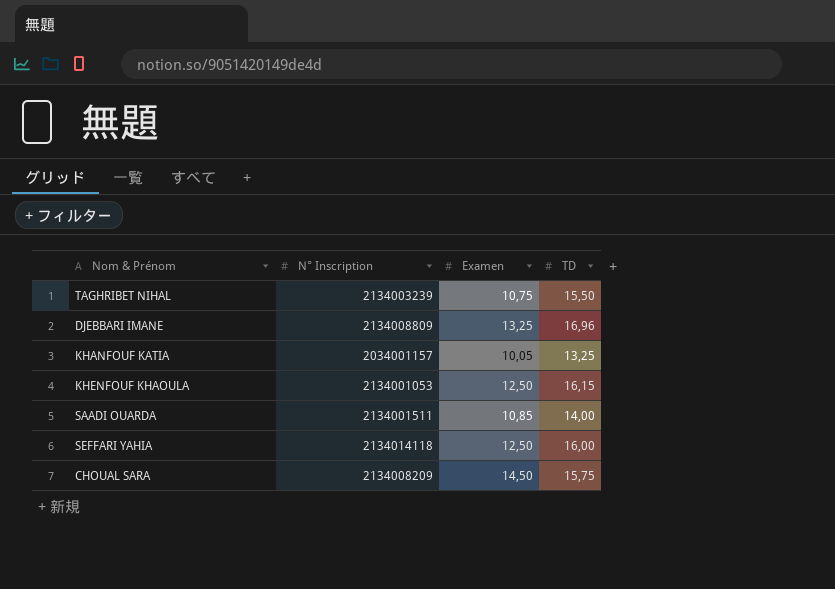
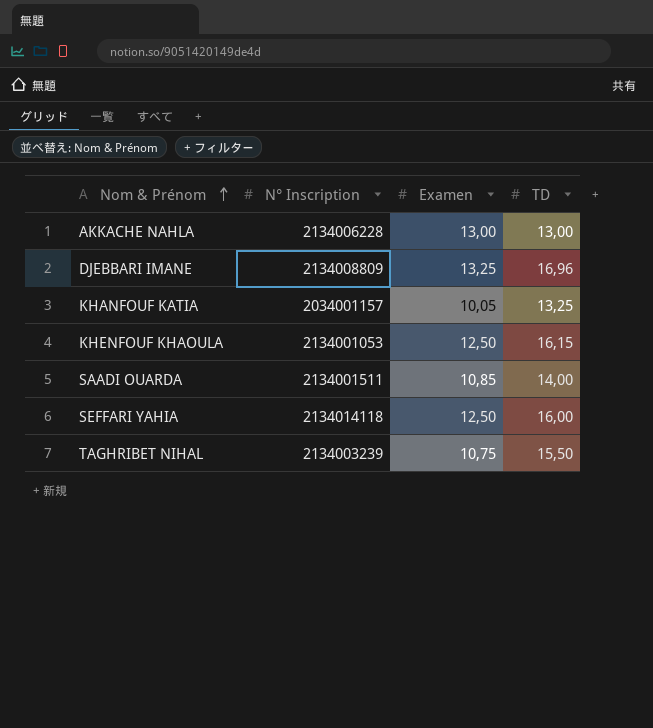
row order: none -> Nom & Prénom ascending
row CHOUAL SARA: 2134008209 | 14,50 | 15,75 -> none
row AKKACHE NAHLA: none -> 2134006228 | 13,00 | 13,00

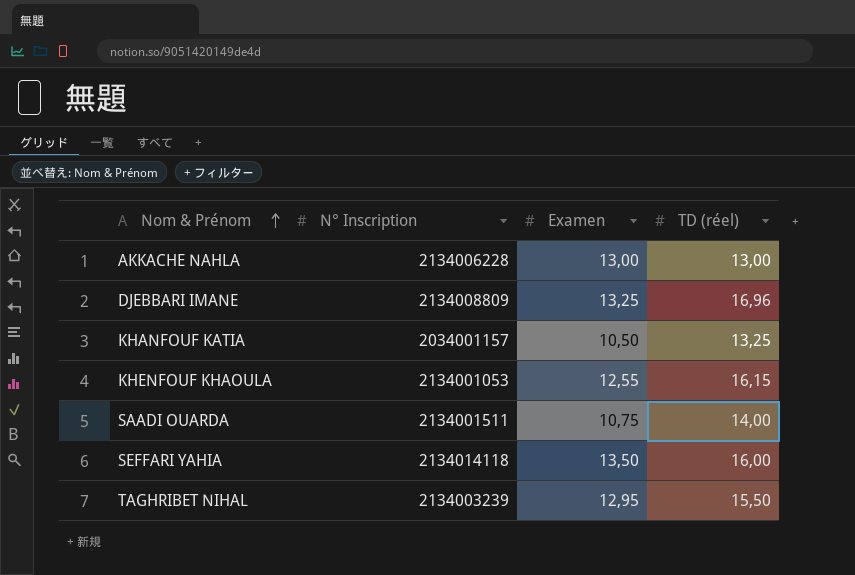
column name: TD -> TD (réel)
KHANFOUF KATIA | Examen: 10,05 -> 10,50
KHENFOUF KHAOULA | Examen: 12,50 -> 12,55
SAADI OUARDA | Examen: 10,85 -> 10,75
SEFFARI YAHIA | Examen: 12,50 -> 13,50
TAGHRIBET NIHAL | Examen: 10,75 -> 12,95

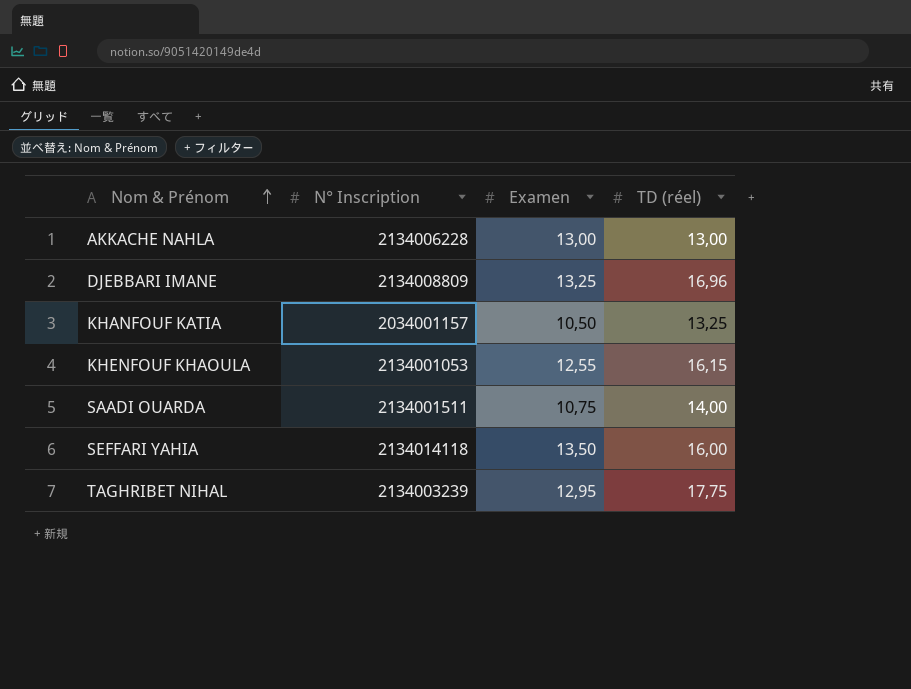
TAGHRIBET NIHAL | TD (réel): 15,50 -> 17,75

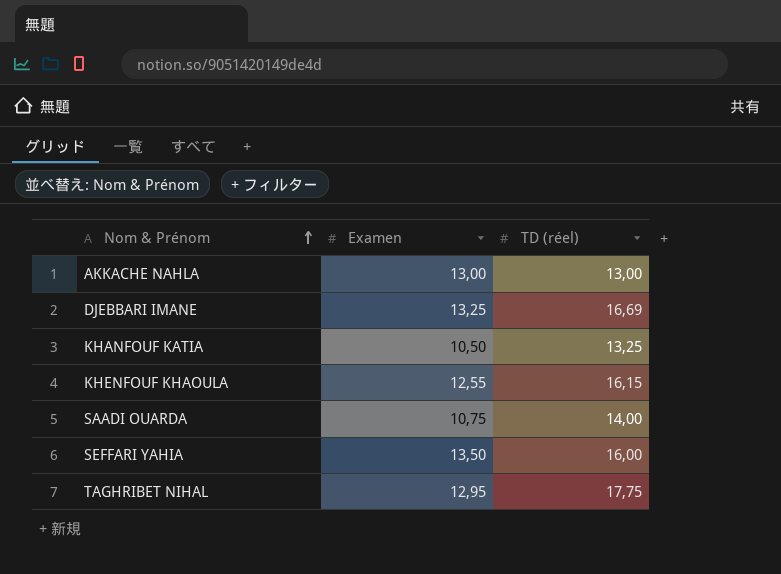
column N° Inscription | position: 2 -> none
DJEBBARI IMANE | TD (réel): 16,96 -> 16,69

